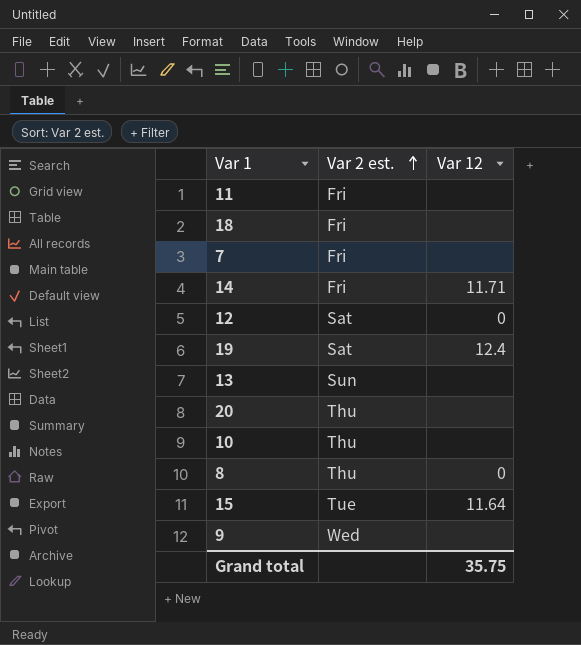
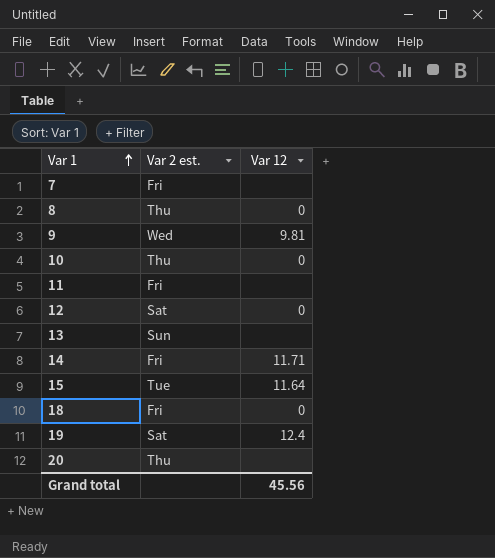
row order: Var 2 est. ascending -> Var 1 ascending
9 | Var 12: none -> 9.81
10 | Var 12: none -> 0
18 | Var 12: none -> 0
Grand total | Var 12: 35.75 -> 45.56

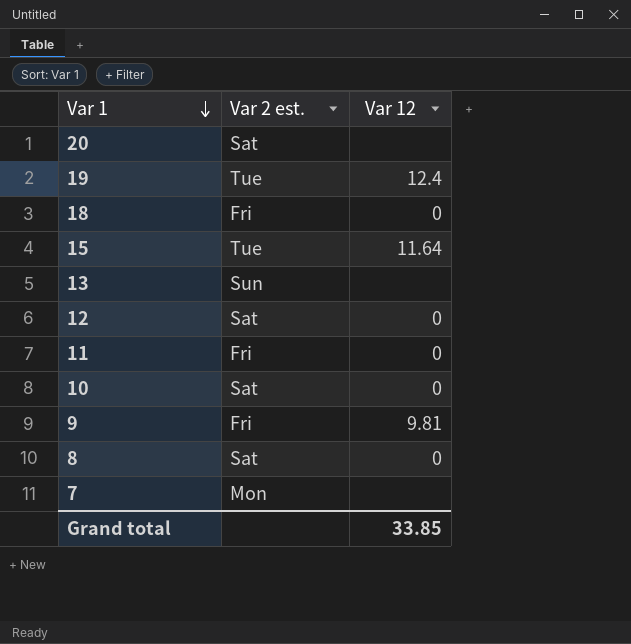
row order: Var 1 ascending -> Var 1 descending
row 14: Fri | 11.71 -> none
20 | Var 2 est.: Thu -> Sat
19 | Var 2 est.: Sat -> Tue
11 | Var 12: none -> 0
10 | Var 2 est.: Thu -> Sat
9 | Var 2 est.: Wed -> Fri
8 | Var 2 est.: Thu -> Sat
7 | Var 2 est.: Fri -> Mon
Grand total | Var 12: 45.56 -> 33.85

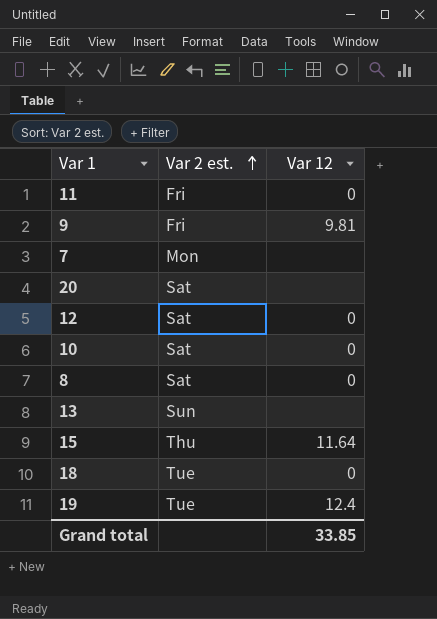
row order: Var 1 descending -> Var 2 est. ascending
15 | Var 2 est.: Tue -> Thu
18 | Var 2 est.: Fri -> Tue

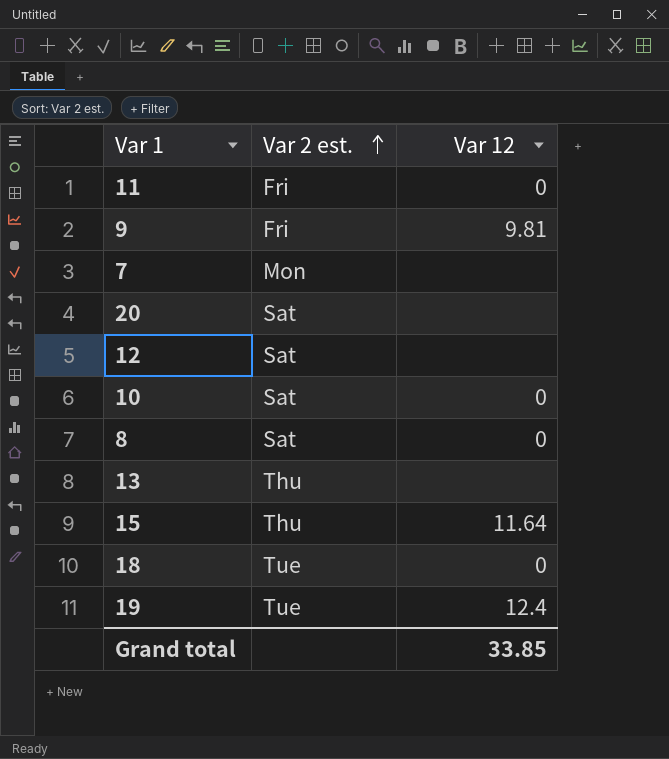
12 | Var 12: 0 -> none
13 | Var 2 est.: Sun -> Thu

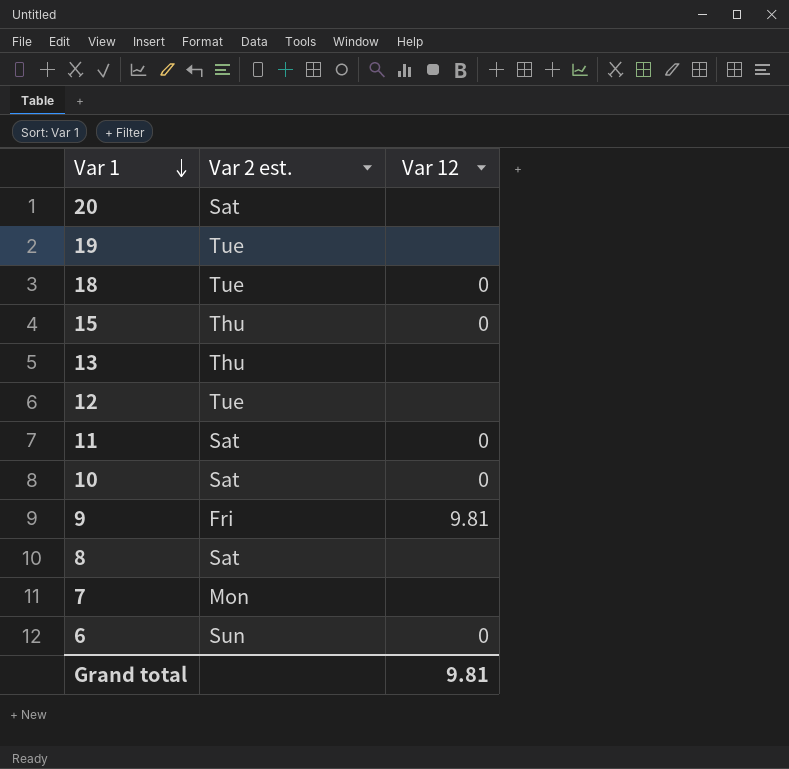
row order: Var 2 est. ascending -> Var 1 descending
19 | Var 12: 12.4 -> none
15 | Var 12: 11.64 -> 0
12 | Var 2 est.: Sat -> Tue
11 | Var 2 est.: Fri -> Sat
8 | Var 12: 0 -> none
row 6: none -> Sun | 0
Grand total | Var 12: 33.85 -> 9.81

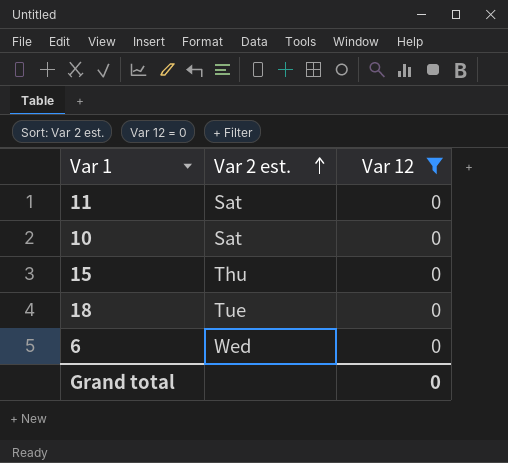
filter: none -> Var 12 = 0
row order: Var 1 descending -> Var 2 est. ascending
6 | Var 2 est.: Sun -> Wed
Grand total | Var 12: 9.81 -> 0

